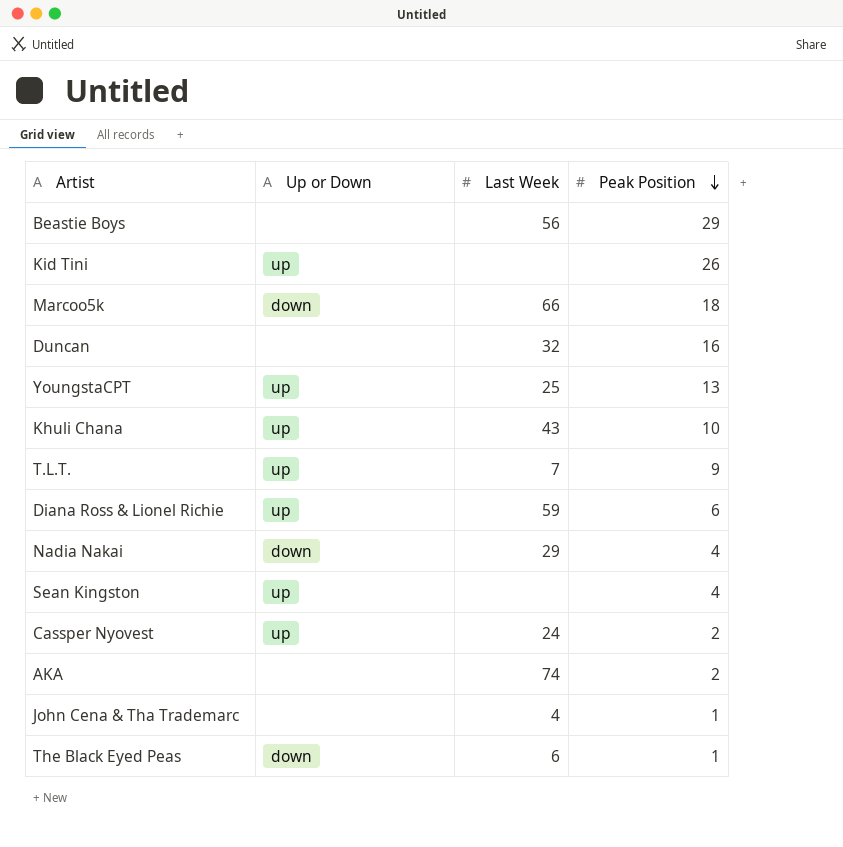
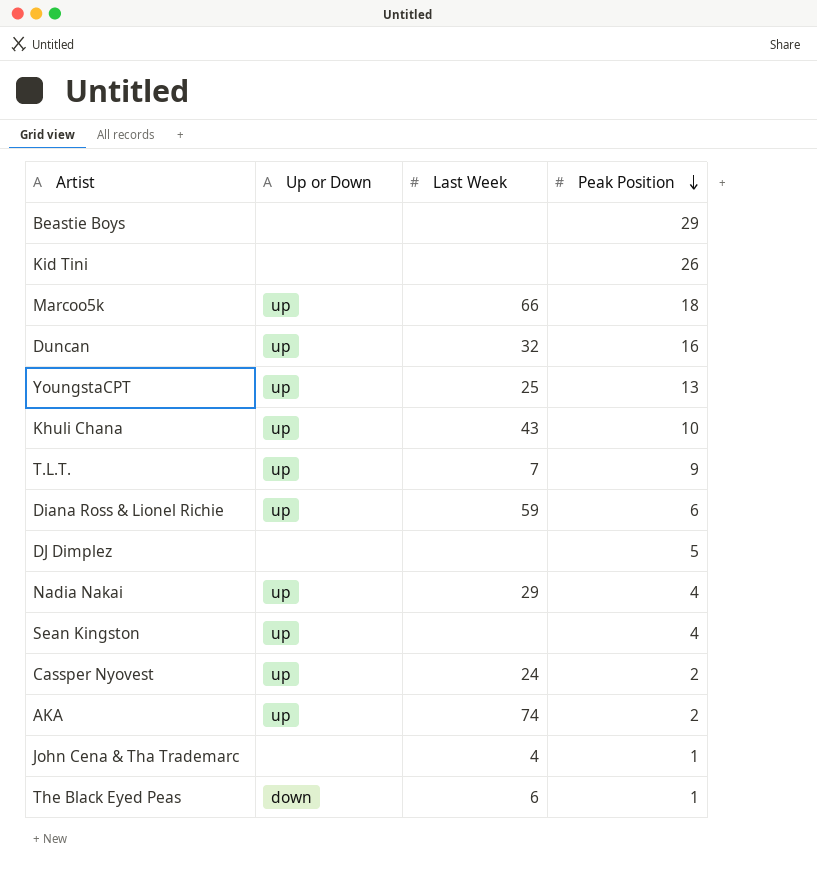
Beastie Boys | Last Week: 56 -> none
Kid Tini | Up or Down: up -> none
Marcoo5k | Up or Down: down -> up
Duncan | Up or Down: none -> up
row DJ Dimplez: none -> none | none | 5
Nadia Nakai | Up or Down: down -> up
AKA | Up or Down: none -> up

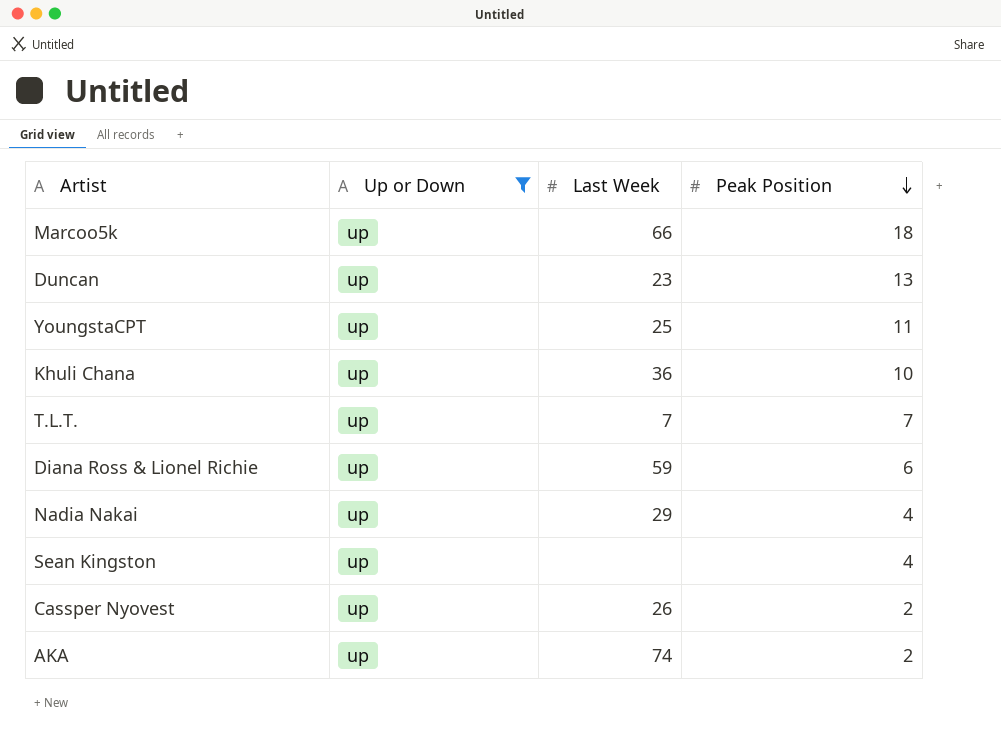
filter: none -> Up or Down = up
Duncan | Last Week: 32 -> 23
Duncan | Peak Position: 16 -> 13
YoungstaCPT | Peak Position: 13 -> 11
Khuli Chana | Last Week: 43 -> 36
T.L.T. | Peak Position: 9 -> 7
Cassper Nyovest | Last Week: 24 -> 26

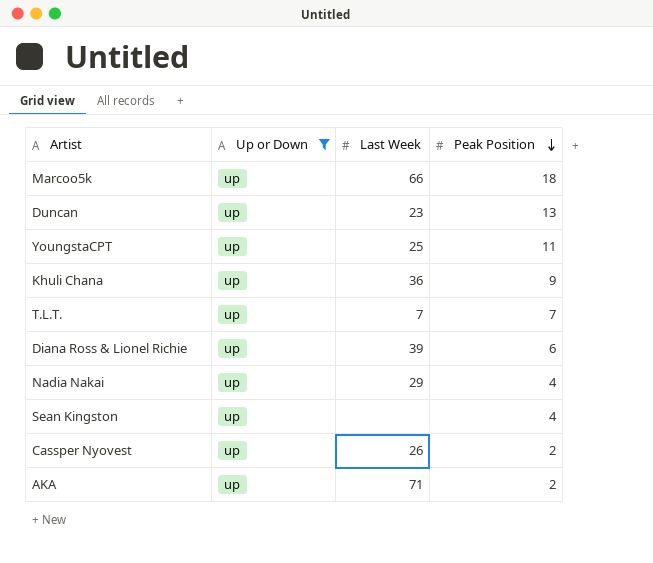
Khuli Chana | Peak Position: 10 -> 9
Diana Ross & Lionel Richie | Last Week: 59 -> 39
AKA | Last Week: 74 -> 71

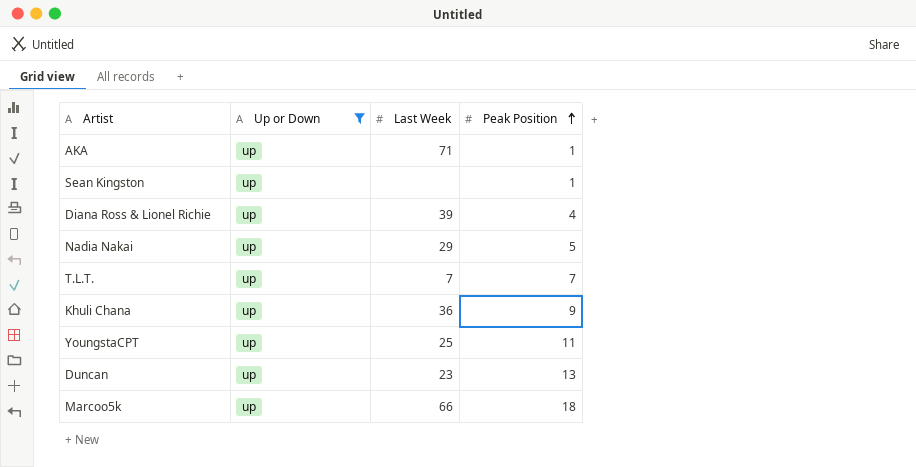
row order: Peak Position descending -> Peak Position ascending
row Cassper Nyovest: up | 26 | 2 -> none
AKA | Peak Position: 2 -> 1
Sean Kingston | Peak Position: 4 -> 1
Diana Ross & Lionel Richie | Peak Position: 6 -> 4
Nadia Nakai | Peak Position: 4 -> 5

